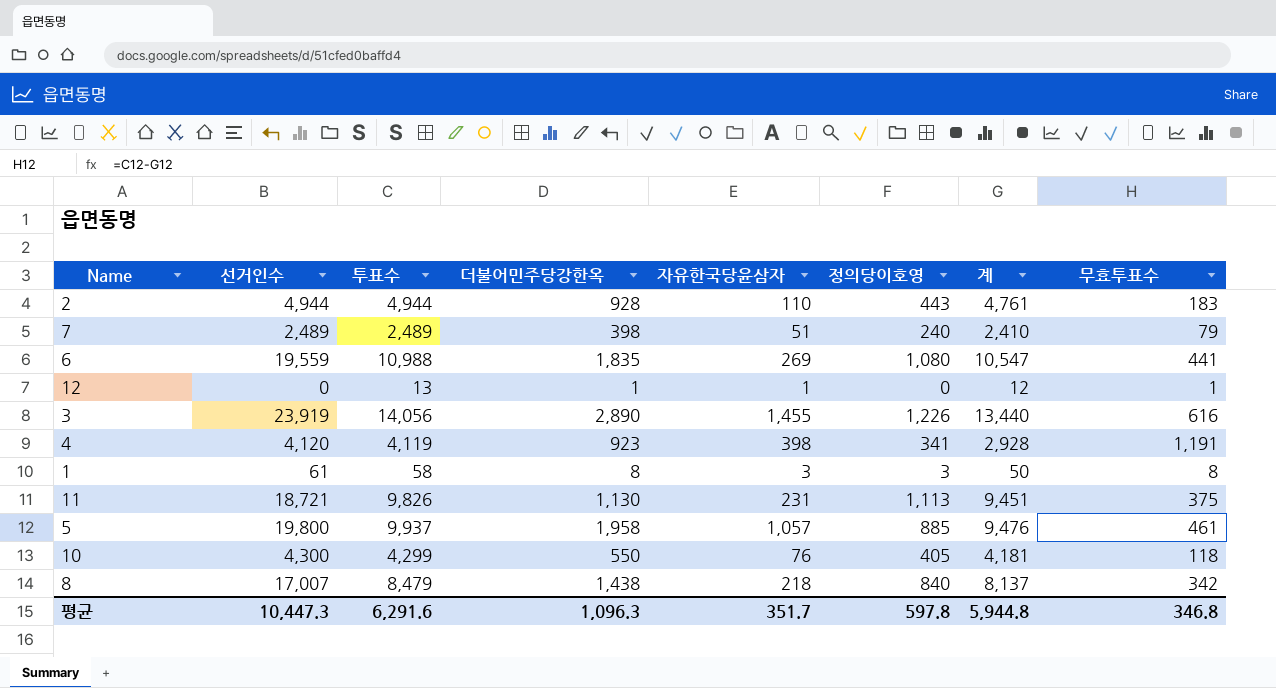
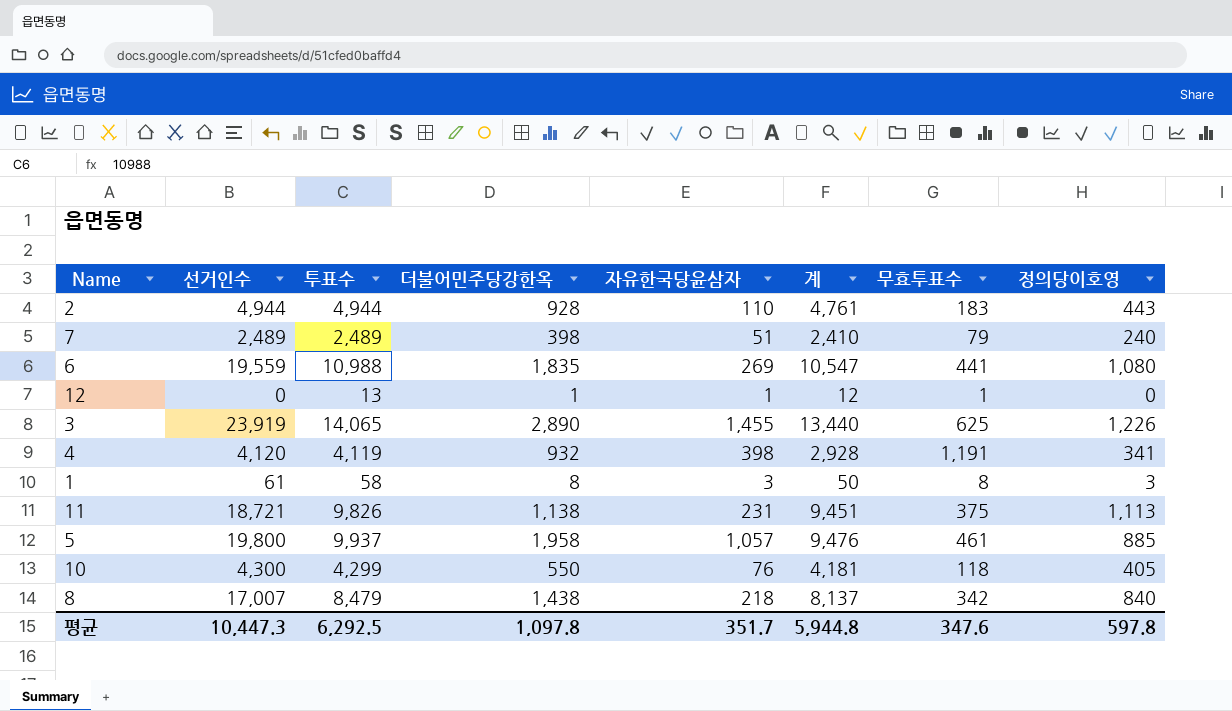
column 정의당이호영 | position: 6 -> 8
3 | 투표수: 14,056 -> 14,065
3 | 무효투표수: 616 -> 625
4 | 더불어민주당강한옥: 923 -> 932
11 | 더불어민주당강한옥: 1,130 -> 1,138
평균 | 투표수: 6,291.6 -> 6,292.5
평균 | 더불어민주당강한옥: 1,096.3 -> 1,097.8
평균 | 무효투표수: 346.8 -> 347.6

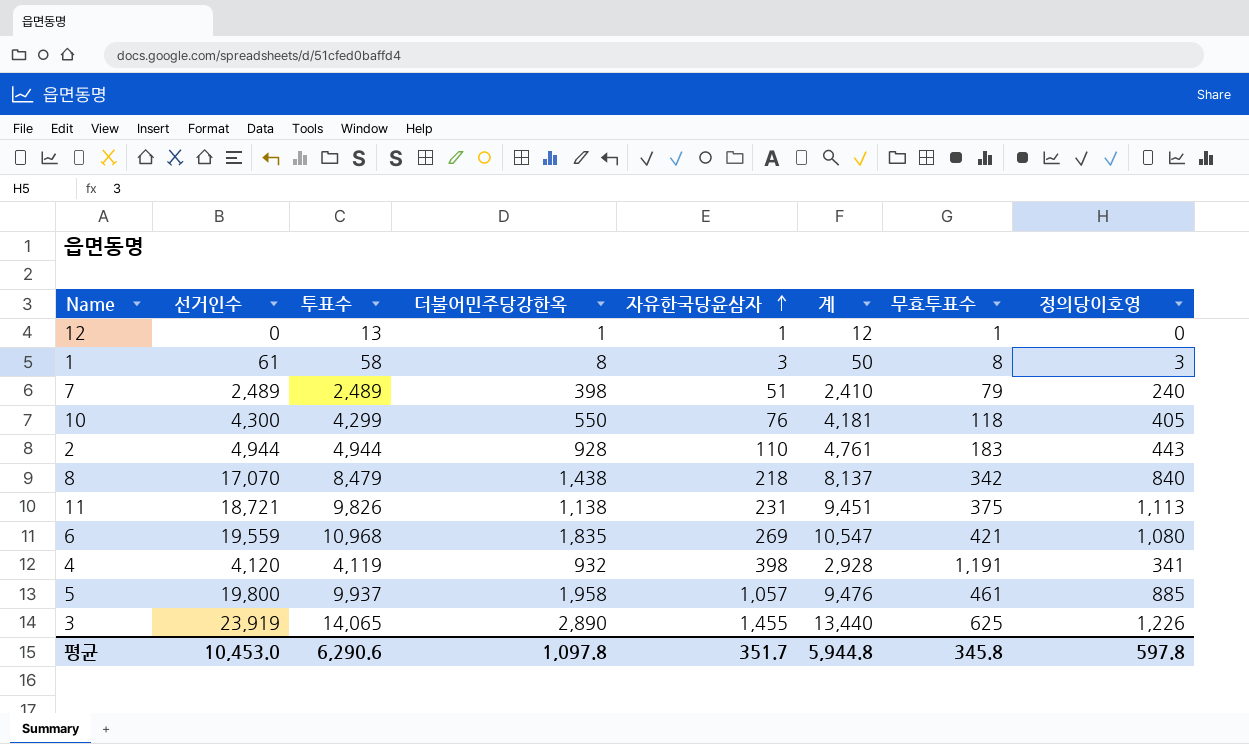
row order: none -> 자유한국당윤삼자 ascending
8 | 선거인수: 17,007 -> 17,070
6 | 투표수: 10,988 -> 10,968
6 | 무효투표수: 441 -> 421
평균 | 선거인수: 10,447.3 -> 10,453.0
평균 | 투표수: 6,292.5 -> 6,290.6
평균 | 무효투표수: 347.6 -> 345.8

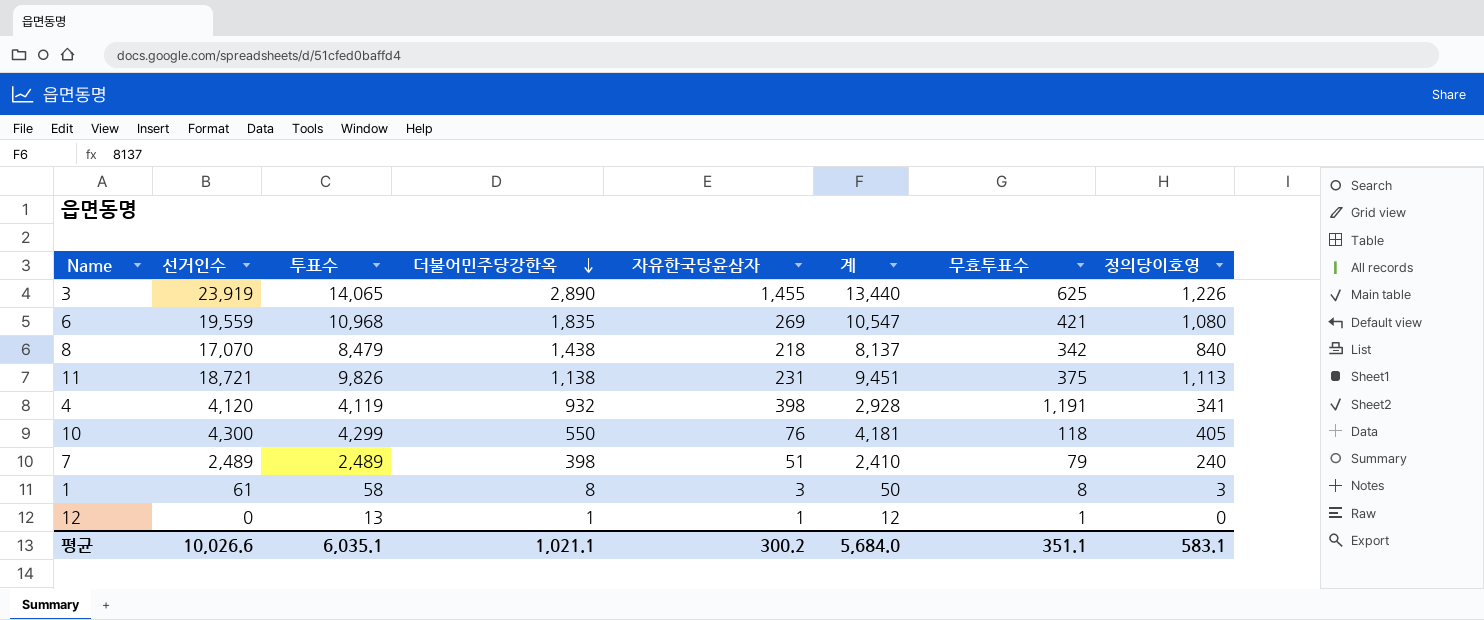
row order: 자유한국당윤삼자 ascending -> 더불어민주당강한옥 descending
row 2: 4,944 | 4,944 | 928 | 110 | 4,761 | 183 | 443 -> none
row 5: 19,800 | 9,937 | 1,958 | 1,057 | 9,476 | 461 | 885 -> none
평균 | 선거인수: 10,453.0 -> 10,026.6
평균 | 투표수: 6,290.6 -> 6,035.1
평균 | 더불어민주당강한옥: 1,097.8 -> 1,021.1
평균 | 자유한국당윤삼자: 351.7 -> 300.2
평균 | 계: 5,944.8 -> 5,684.0
평균 | 무효투표수: 345.8 -> 351.1
평균 | 정의당이호영: 597.8 -> 583.1

